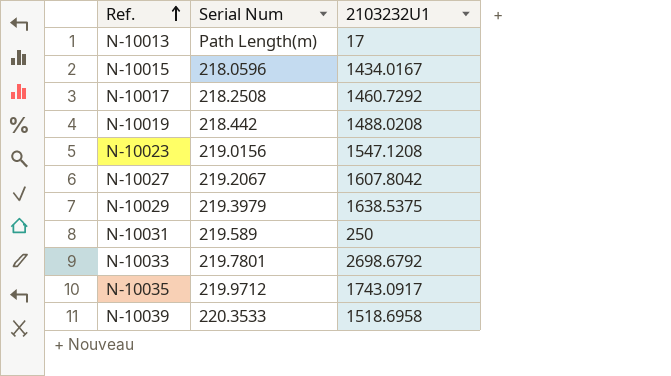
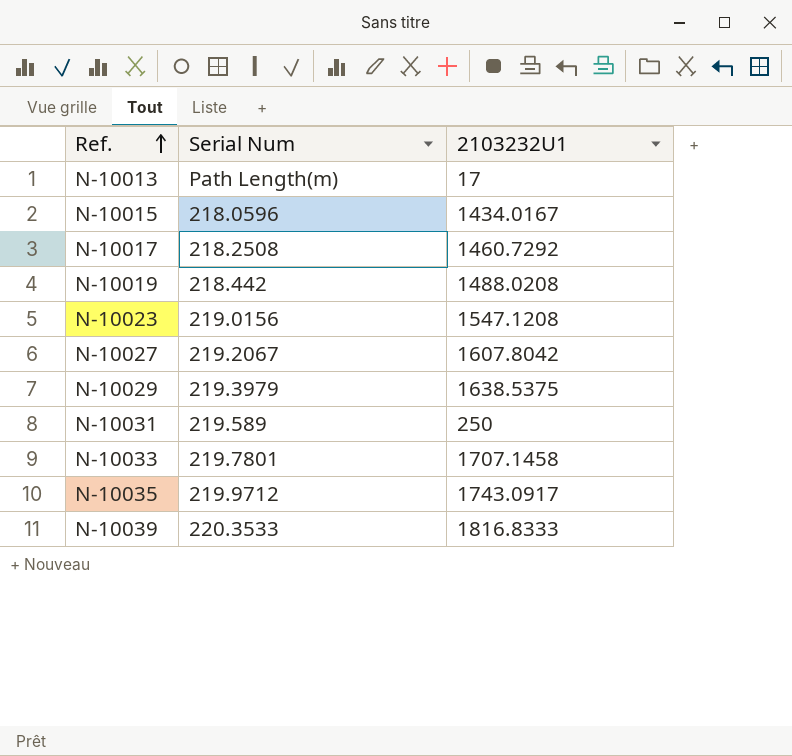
N-10033 | 2103232U1: 2698.6792 -> 1707.1458
N-10039 | 2103232U1: 1518.6958 -> 1816.8333

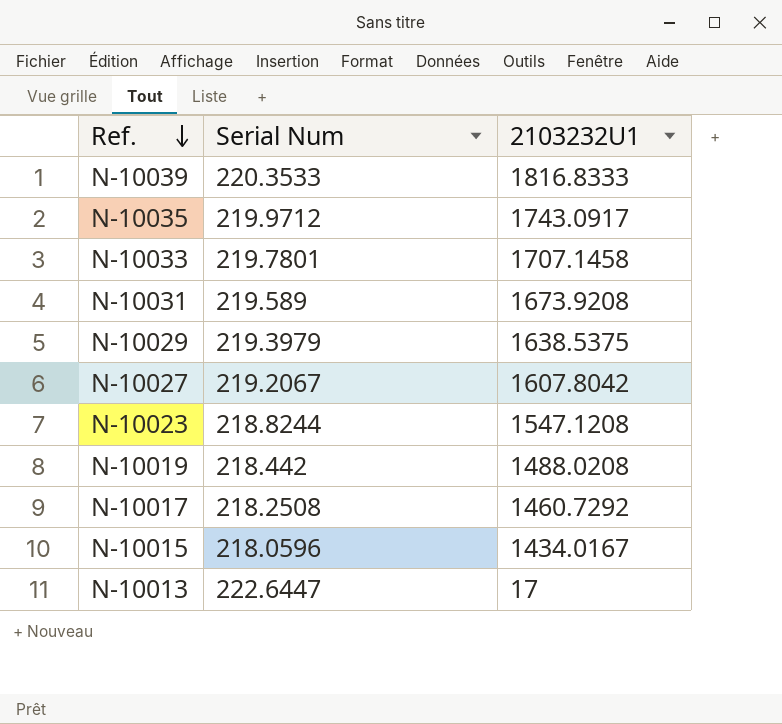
row order: Ref. ascending -> Ref. descending
N-10031 | 2103232U1: 250 -> 1673.9208
N-10023 | Serial Num: 219.0156 -> 218.8244
N-10013 | Serial Num: Path Length(m) -> 222.6447

